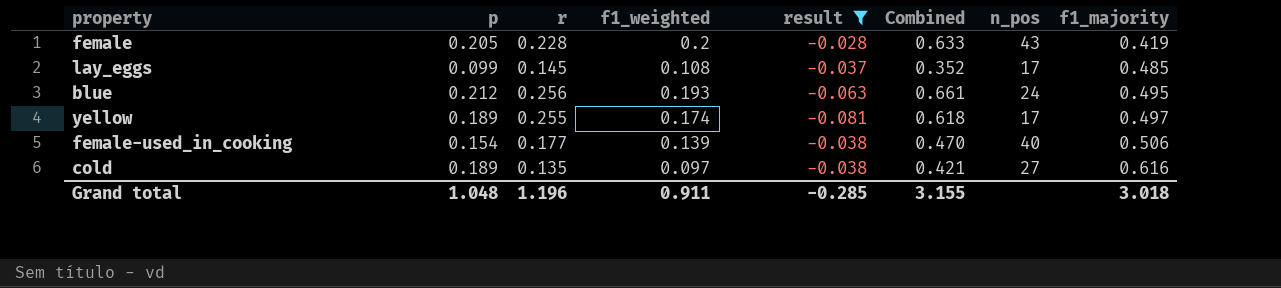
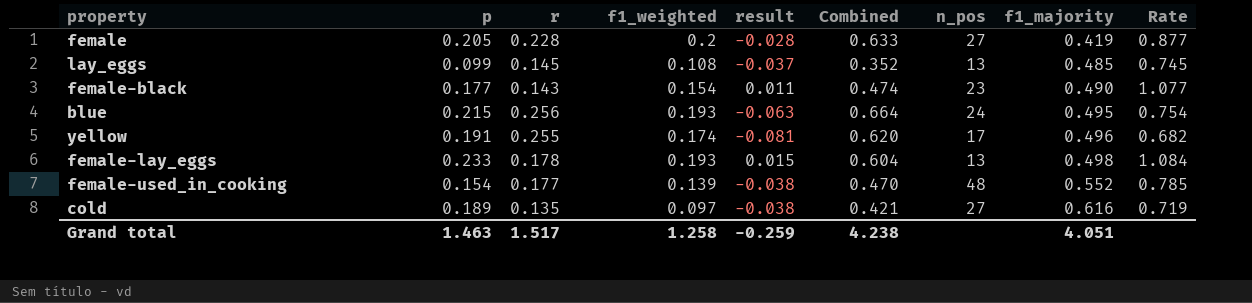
filter: result <= -0.028 -> none
column Rate | formula: none -> [f1_weighted] / [r]
female | n_pos: 43 -> 27
lay_eggs | n_pos: 17 -> 13
blue | p: 0.212 -> 0.215
blue | Combined: 0.661 -> 0.664
yellow | p: 0.189 -> 0.191
yellow | Combined: 0.618 -> 0.620
yellow | f1_majority: 0.497 -> 0.496
female-used_in_cooking | n_pos: 40 -> 48
female-used_in_cooking | f1_majority: 0.506 -> 0.552
Grand total | p: 1.048 -> 1.463
Grand total | r: 1.196 -> 1.517
Grand total | f1_weighted: 0.911 -> 1.258
Grand total | result: -0.285 -> -0.259
Grand total | Combined: 3.155 -> 4.238
Grand total | f1_majority: 3.018 -> 4.051

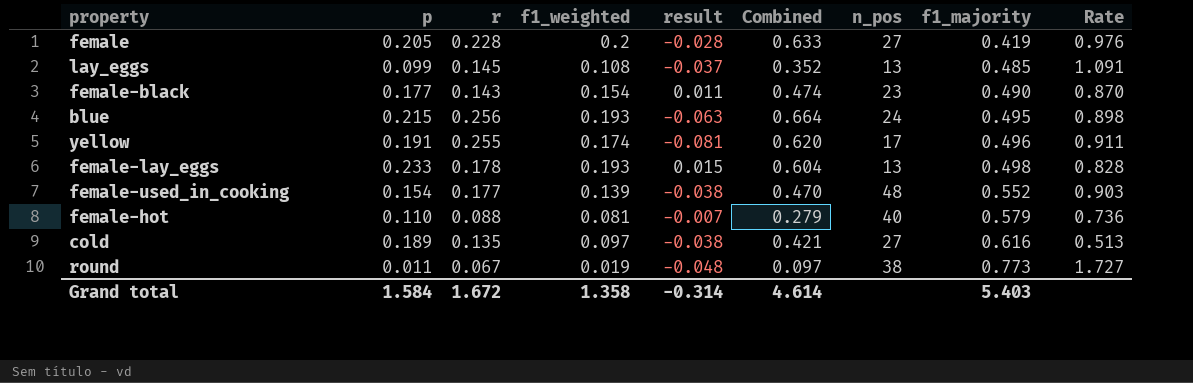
column Rate | formula: [f1_weighted] / [r] -> [f1_weighted] / [p]
row female-hot: none -> 0.110 | 0.088 | 0.081 | -0.007 | 0.279 | 40 | 0.579 | 0.736
row round: none -> 0.011 | 0.067 | 0.019 | -0.048 | 0.097 | 38 | 0.773 | 1.727
Grand total | p: 1.463 -> 1.584
Grand total | r: 1.517 -> 1.672
Grand total | f1_weighted: 1.258 -> 1.358
Grand total | result: -0.259 -> -0.314
Grand total | Combined: 4.238 -> 4.614
Grand total | f1_majority: 4.051 -> 5.403

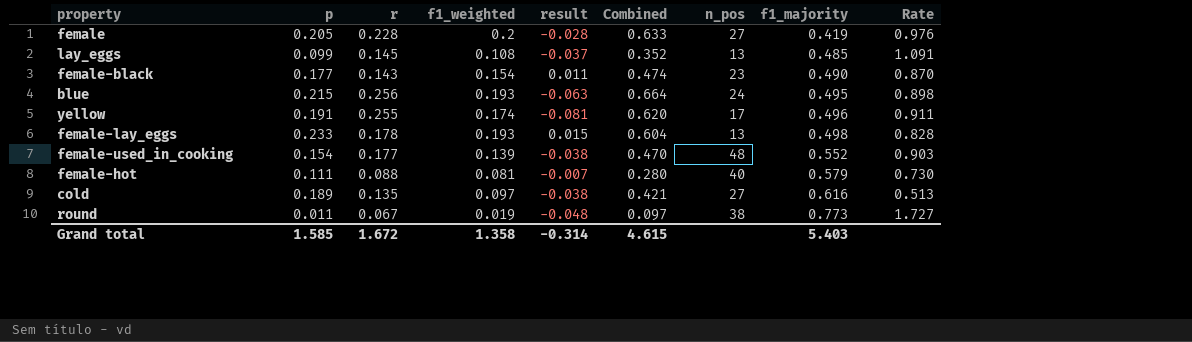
female-hot | p: 0.110 -> 0.111
female-hot | Combined: 0.279 -> 0.280
female-hot | Rate: 0.736 -> 0.730
Grand total | p: 1.584 -> 1.585
Grand total | Combined: 4.614 -> 4.615

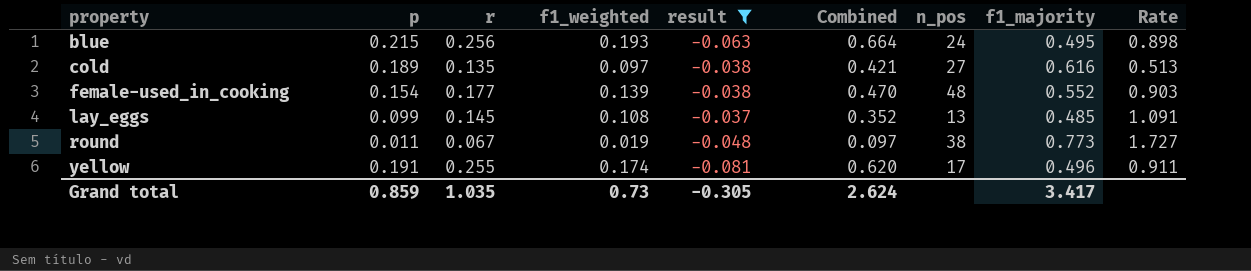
filter: none -> result <= -0.037
row order: f1_majority ascending -> property ascending
Grand total | p: 1.585 -> 0.859
Grand total | r: 1.672 -> 1.035
Grand total | f1_weighted: 1.358 -> 0.73
Grand total | result: -0.314 -> -0.305
Grand total | Combined: 4.615 -> 2.624
Grand total | f1_majority: 5.403 -> 3.417

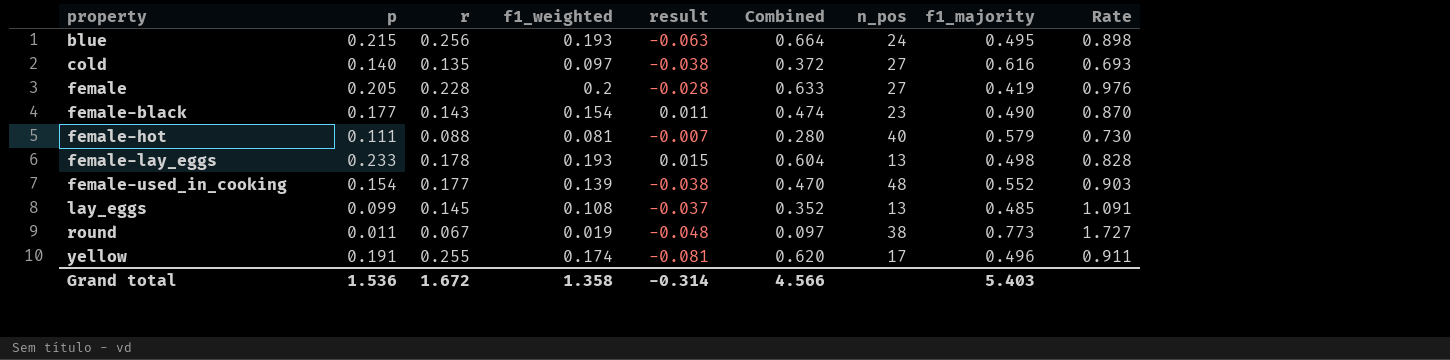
filter: result <= -0.037 -> none
cold | p: 0.189 -> 0.140
cold | Combined: 0.421 -> 0.372
cold | Rate: 0.513 -> 0.693
Grand total | p: 0.859 -> 1.536
Grand total | r: 1.035 -> 1.672
Grand total | f1_weighted: 0.73 -> 1.358
Grand total | result: -0.305 -> -0.314
Grand total | Combined: 2.624 -> 4.566
Grand total | f1_majority: 3.417 -> 5.403

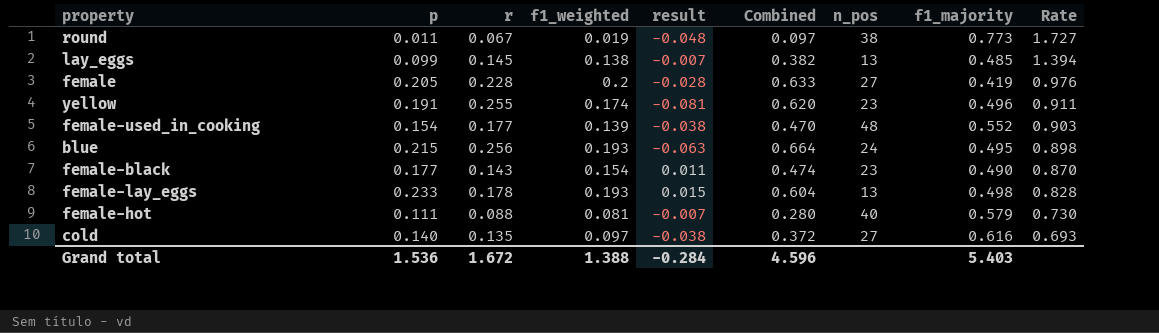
row order: property ascending -> Rate descending
lay_eggs | f1_weighted: 0.108 -> 0.138
lay_eggs | result: -0.037 -> -0.007
lay_eggs | Combined: 0.352 -> 0.382
lay_eggs | Rate: 1.091 -> 1.394
yellow | n_pos: 17 -> 23
Grand total | f1_weighted: 1.358 -> 1.388
Grand total | result: -0.314 -> -0.284
Grand total | Combined: 4.566 -> 4.596

